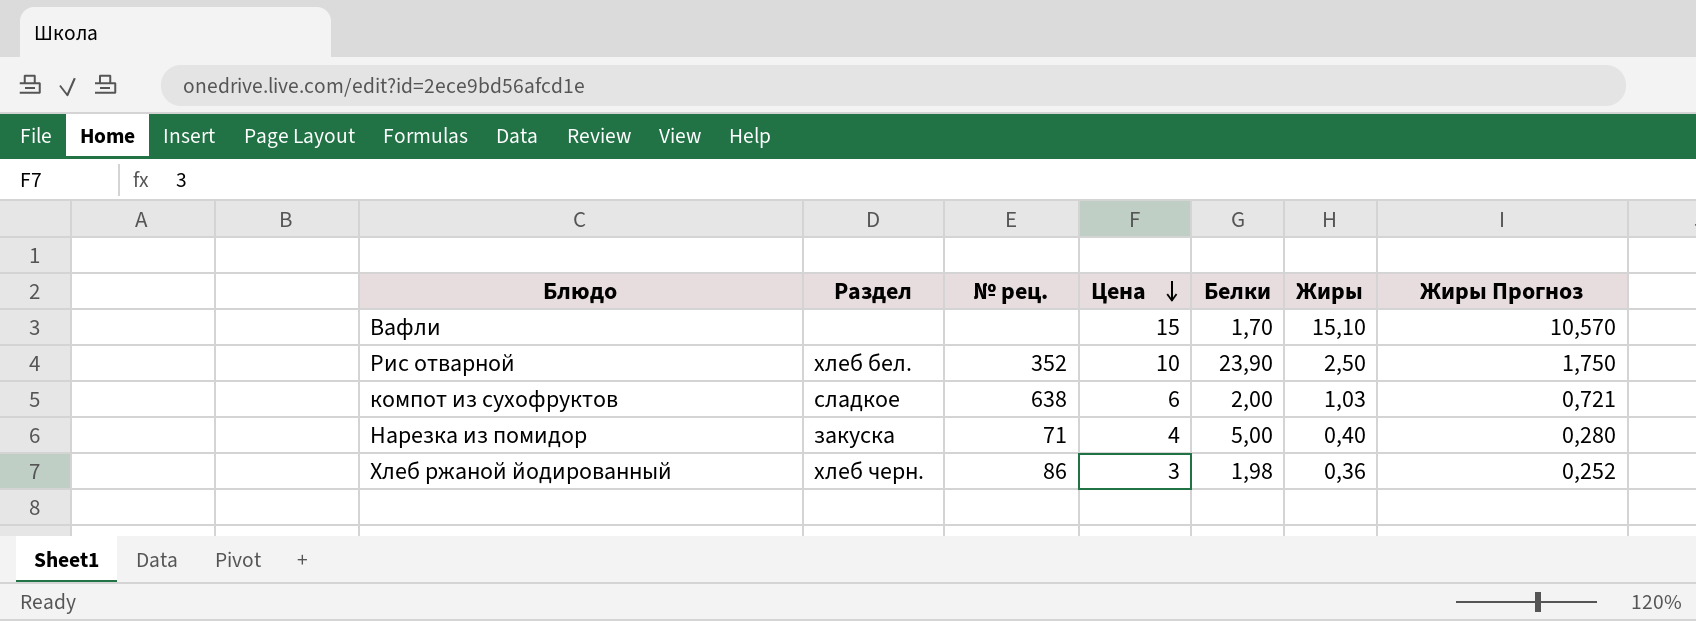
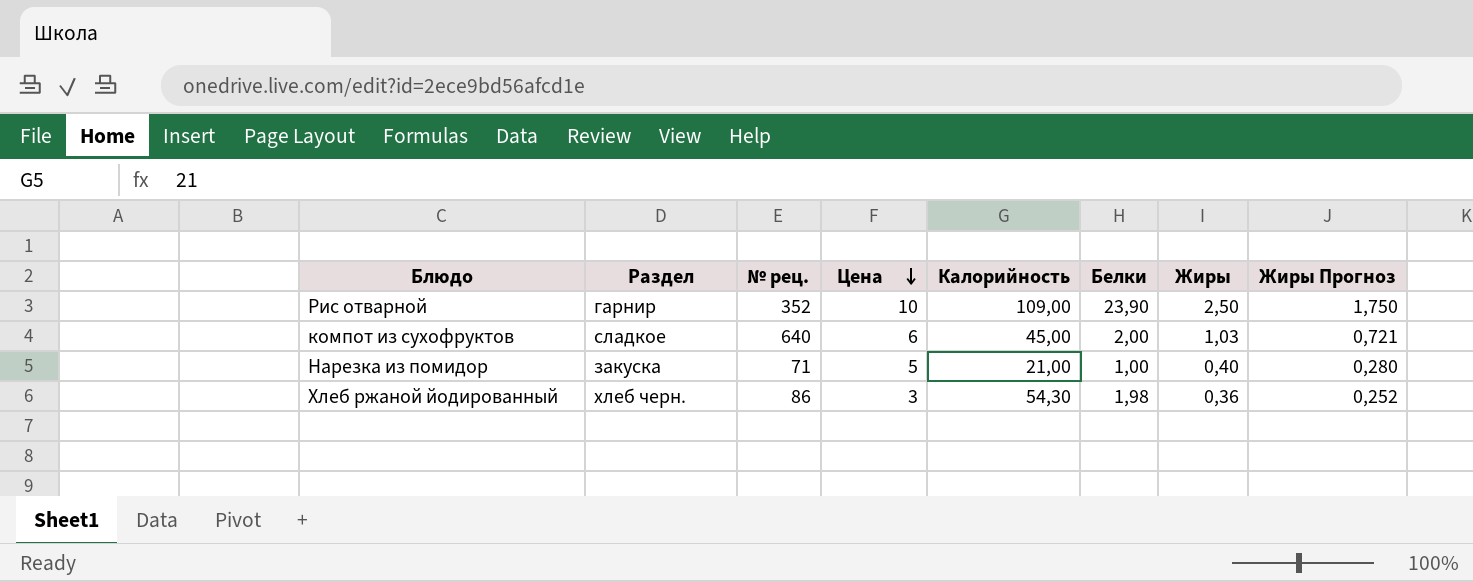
column Калорийность | position: none -> 5
row Вафли: none | none | 15 | 1,70 | 15,10 | 10,570 -> none
Рис отварной | Раздел: хлеб бел. -> гарнир
компот из сухофруктов | № рец.: 638 -> 640
Нарезка из помидор | Цена: 4 -> 5
Нарезка из помидор | Белки: 5,00 -> 1,00

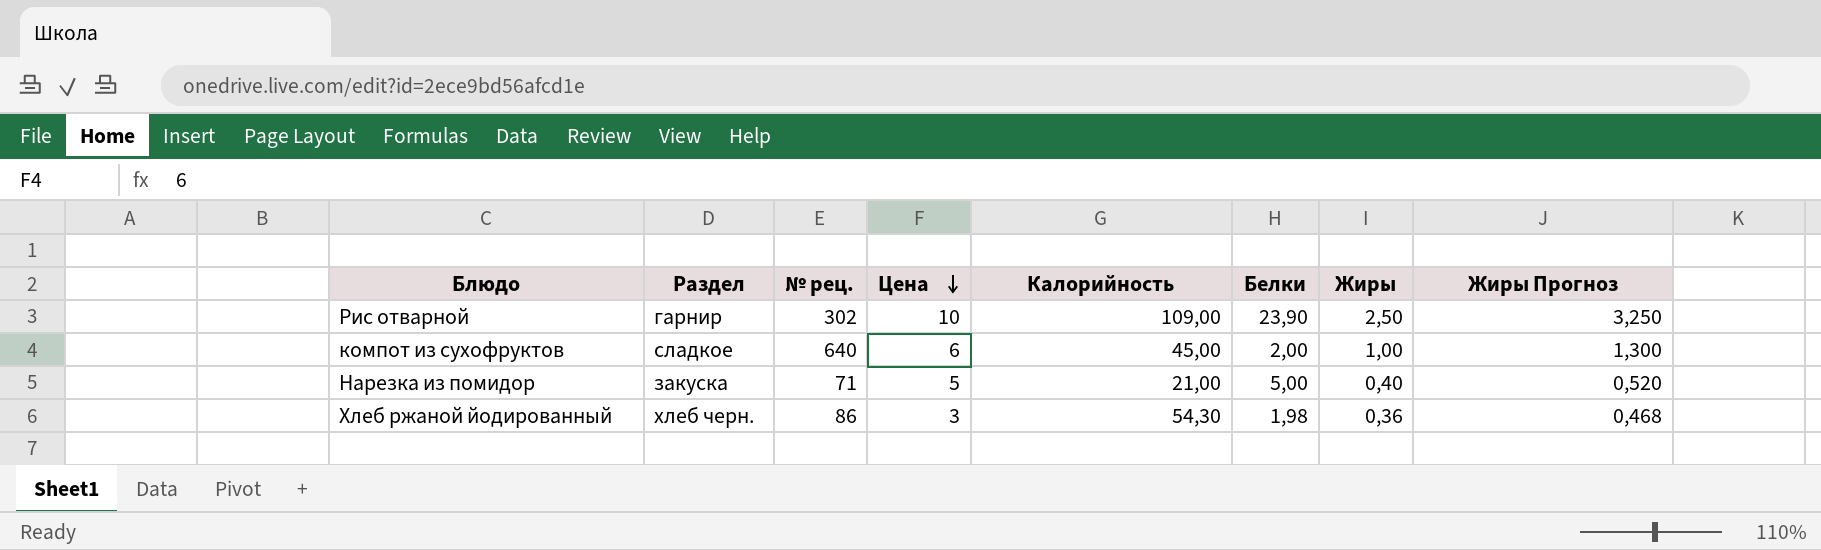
column Жиры Прогноз | formula: [Жиры] * 0,7 -> [Жиры] * 1,3
Рис отварной | № рец.: 352 -> 302
компот из сухофруктов | Жиры: 1,03 -> 1,00
Нарезка из помидор | Белки: 1,00 -> 5,00

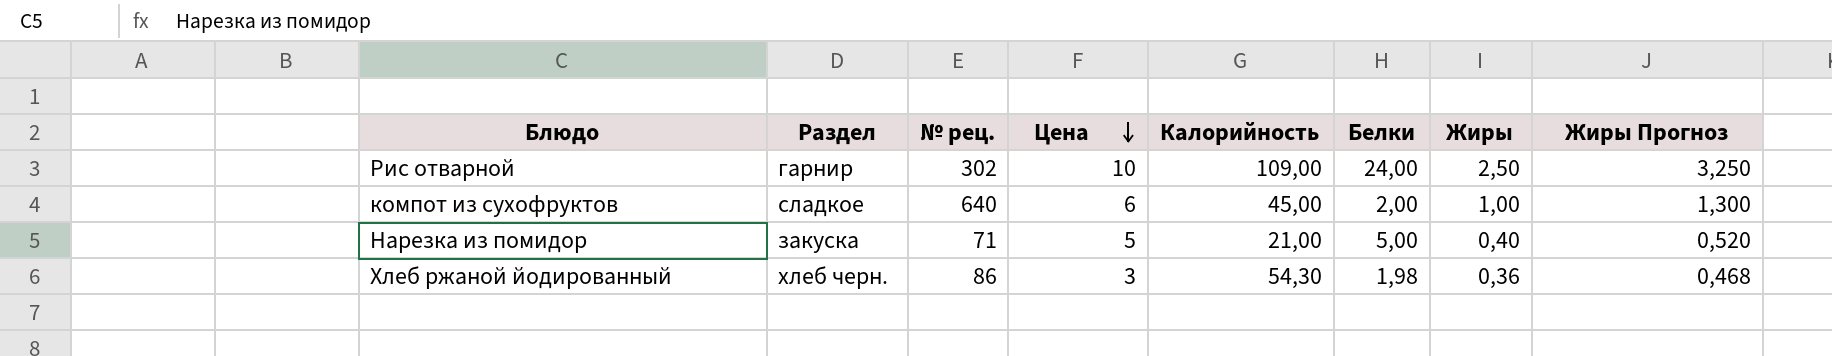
Рис отварной | Белки: 23,90 -> 24,00

